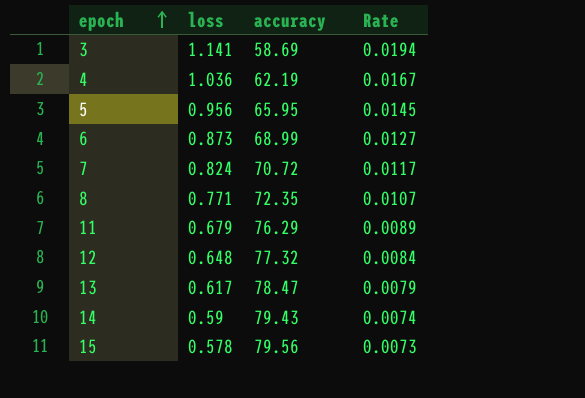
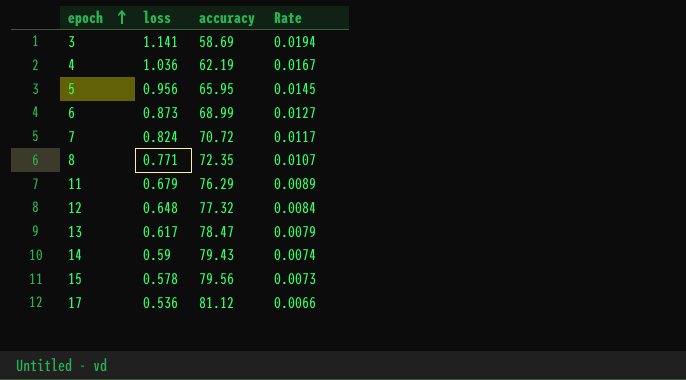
row 17: none -> 0.536 | 81.12 | 0.0066

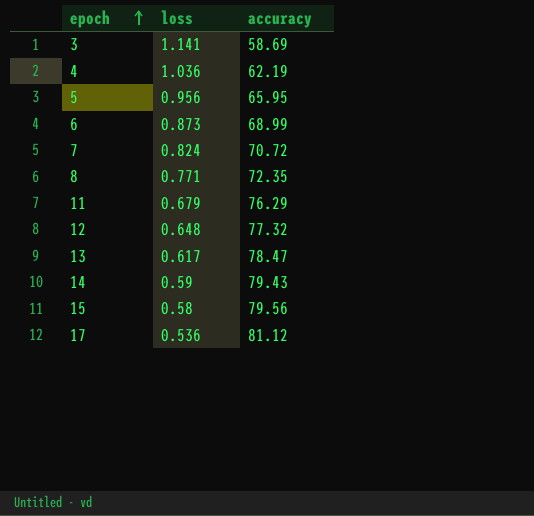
column Rate | formula: [loss] / [accuracy] -> none
15 | loss: 0.578 -> 0.58

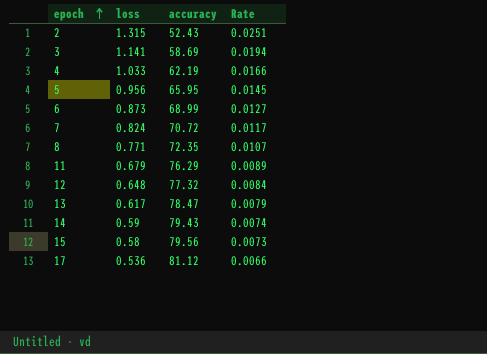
column Rate | formula: none -> [loss] / [accuracy]
row 2: none -> 1.315 | 52.43 | 0.0251
4 | loss: 1.036 -> 1.033

